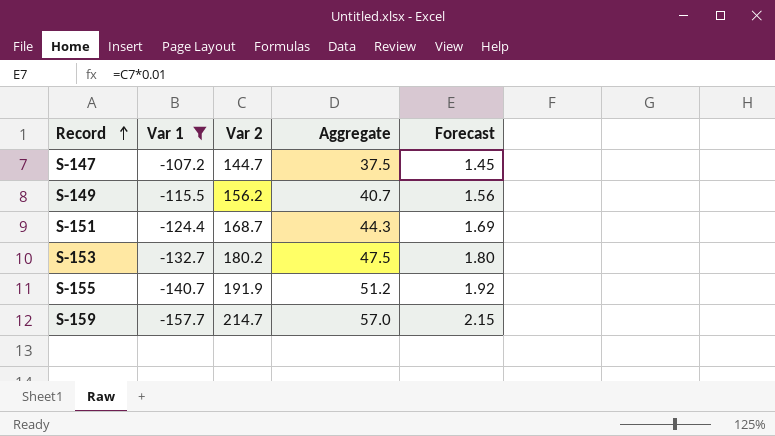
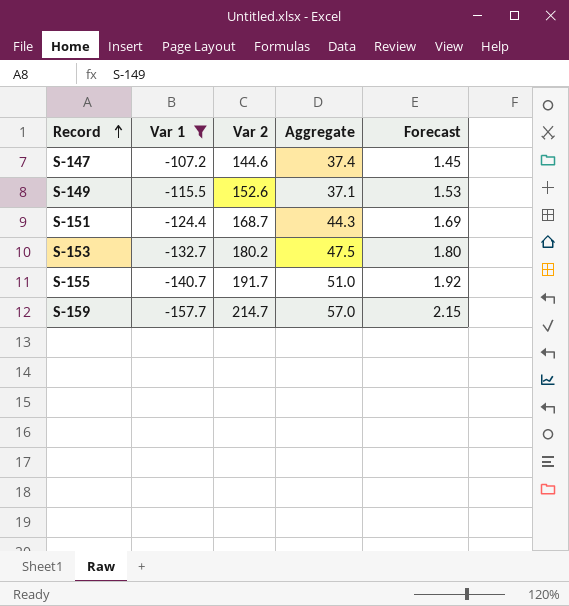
S-147 | Var 2: 144.7 -> 144.6
S-147 | Aggregate: 37.5 -> 37.4
S-149 | Var 2: 156.2 -> 152.6
S-149 | Aggregate: 40.7 -> 37.1
S-149 | Forecast: 1.56 -> 1.53
S-155 | Var 2: 191.9 -> 191.7
S-155 | Aggregate: 51.2 -> 51.0

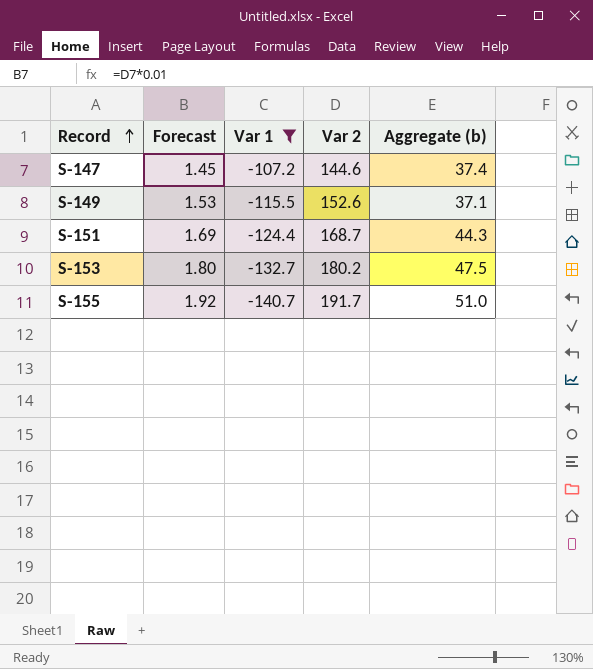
column Forecast | position: 5 -> 2
column name: Aggregate -> Aggregate (b)
row S-159: -157.7 | 214.7 | 57.0 | 2.15 -> none

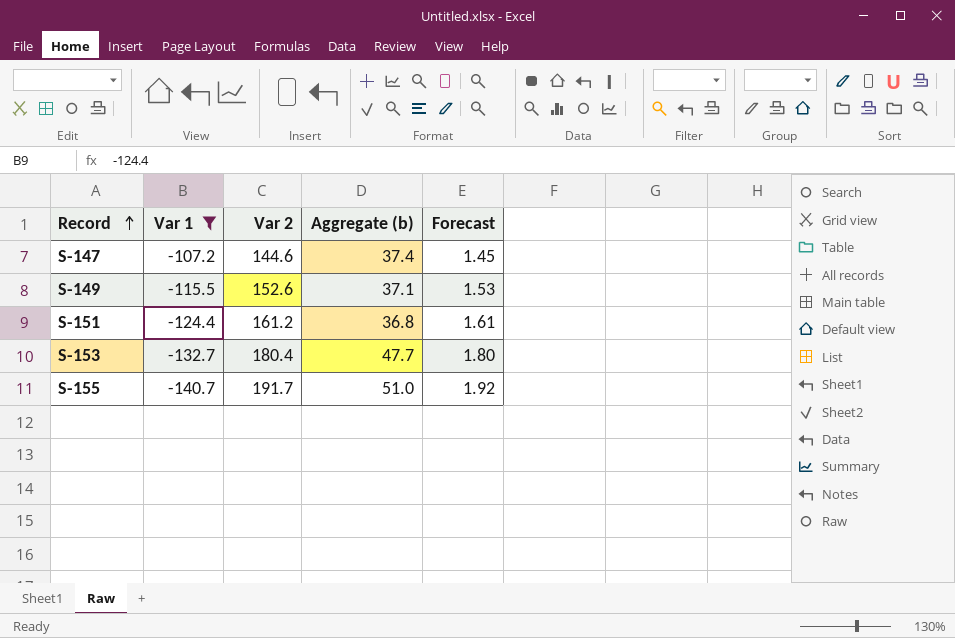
column Forecast | position: 2 -> 5
S-151 | Var 2: 168.7 -> 161.2
S-151 | Aggregate (b): 44.3 -> 36.8
S-151 | Forecast: 1.69 -> 1.61
S-153 | Var 2: 180.2 -> 180.4
S-153 | Aggregate (b): 47.5 -> 47.7

